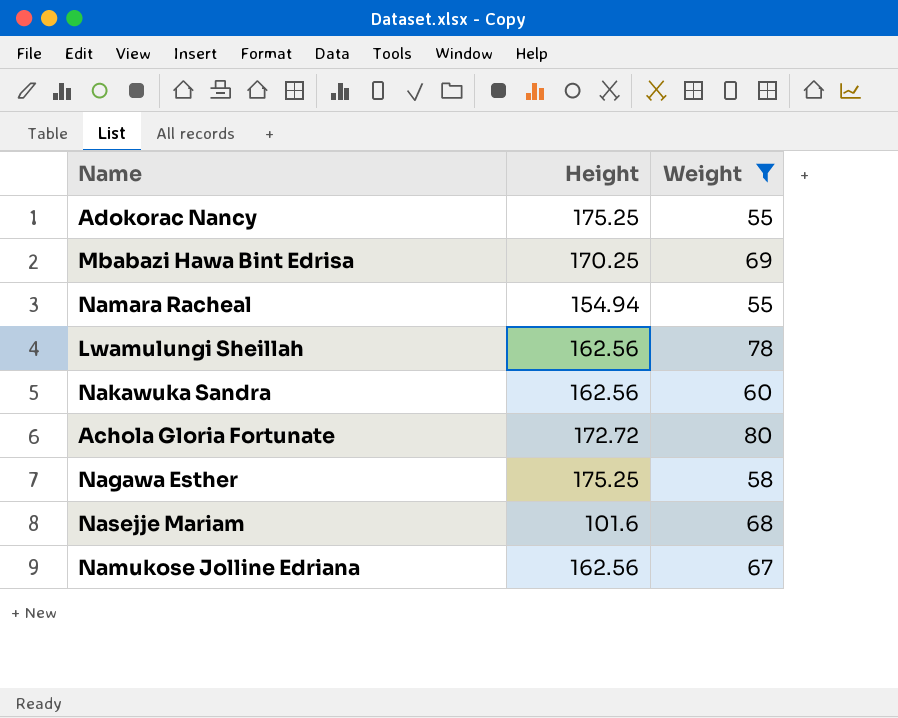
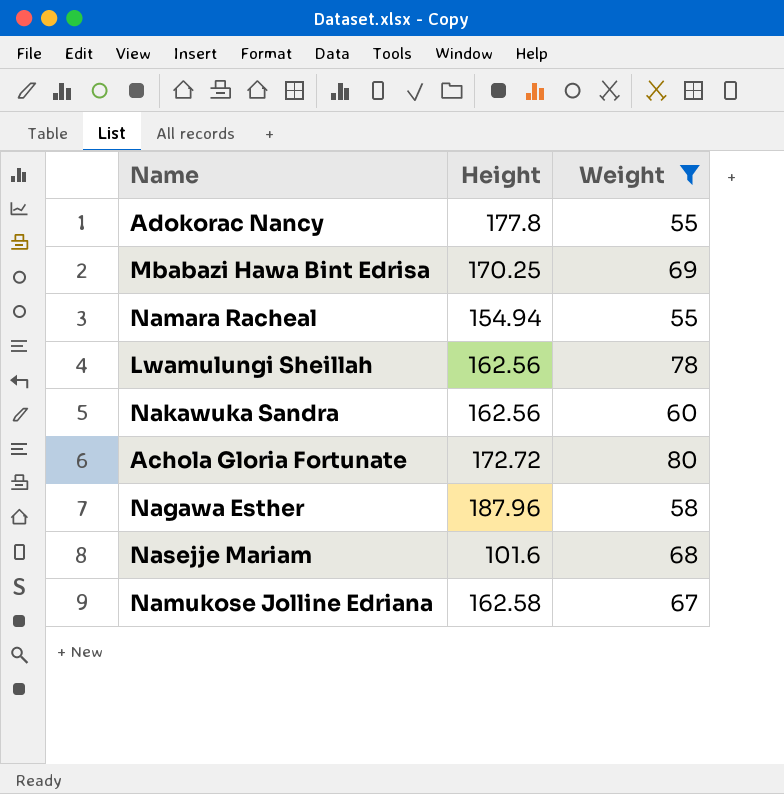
Adokorac Nancy | Height: 175.25 -> 177.8
Nagawa Esther | Height: 175.25 -> 187.96
Namukose Jolline Edriana | Height: 162.56 -> 162.58

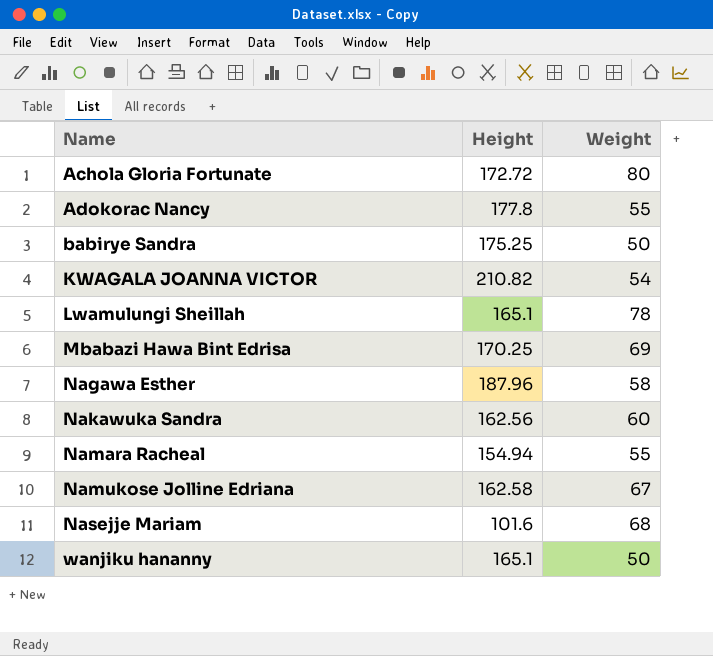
filter: Weight >= 55 -> none
row order: none -> Name ascending
Lwamulungi Sheillah | Height: 162.56 -> 165.1

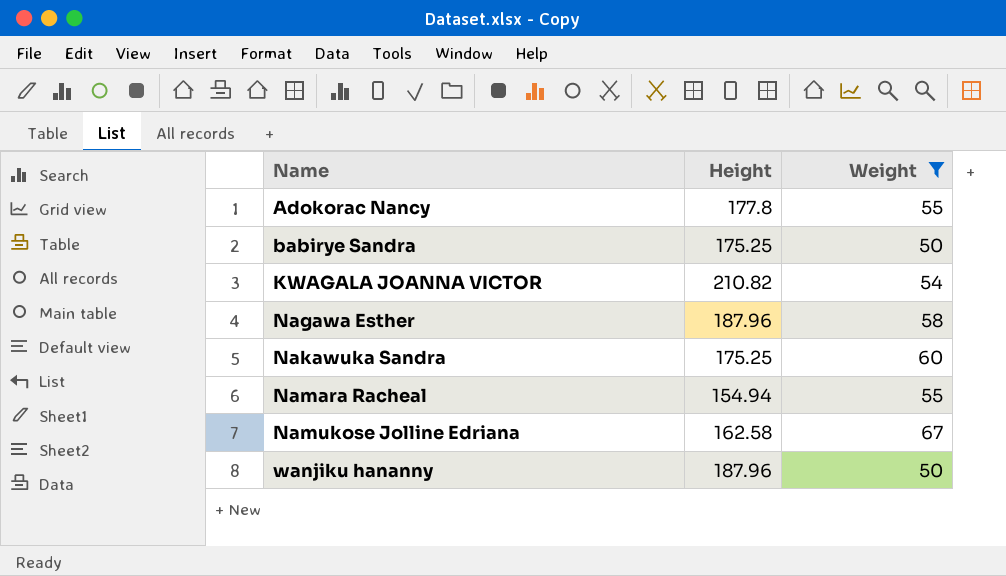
filter: none -> Weight <= 67
Nakawuka Sandra | Height: 162.56 -> 175.25
wanjiku hananny | Height: 165.1 -> 187.96

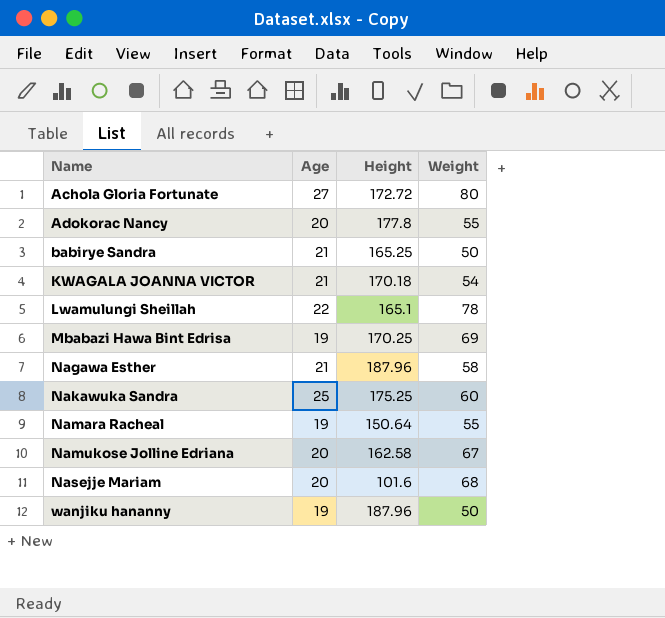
filter: Weight <= 67 -> none
column Age | position: none -> 2
babirye Sandra | Height: 175.25 -> 165.25
KWAGALA JOANNA VICTOR | Height: 210.82 -> 170.18
Namara Racheal | Height: 154.94 -> 150.64

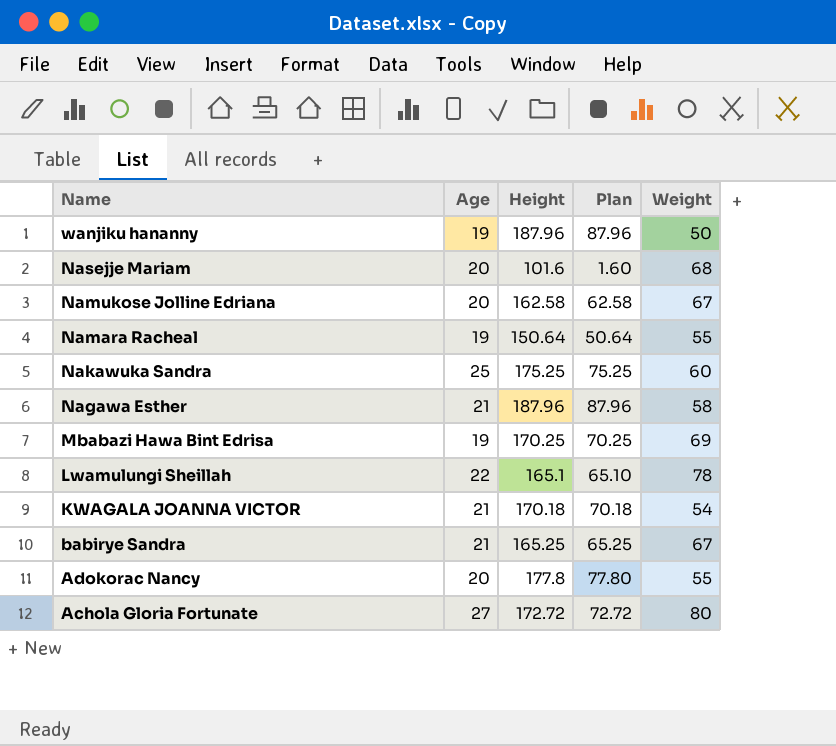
row order: Name ascending -> Name descending
column Plan | formula: none -> [Height] - 100
babirye Sandra | Weight: 50 -> 67

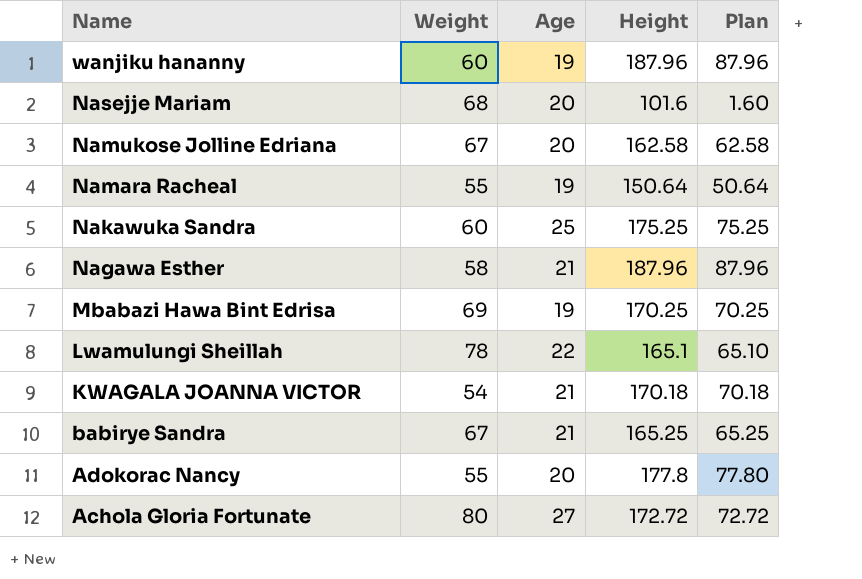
column Weight | position: 5 -> 2
wanjiku hananny | Weight: 50 -> 60

